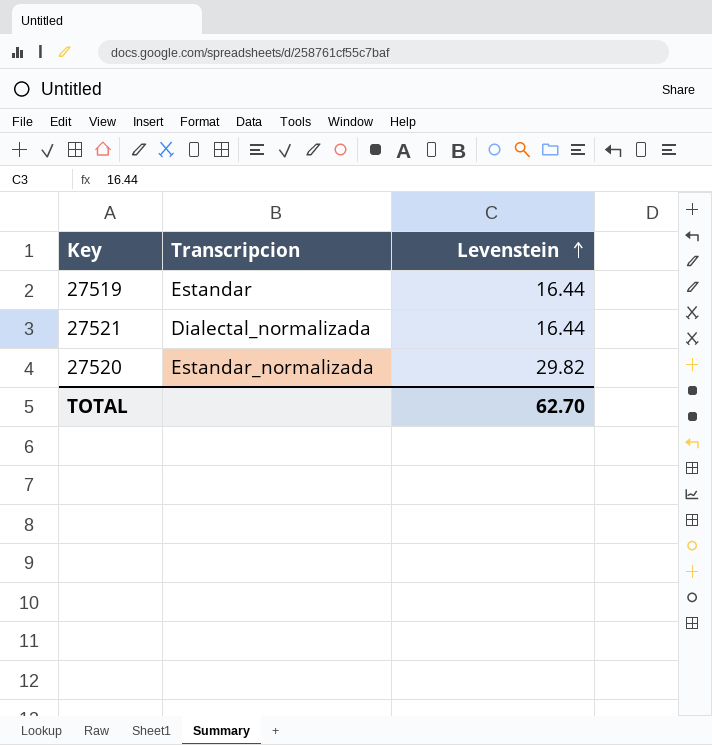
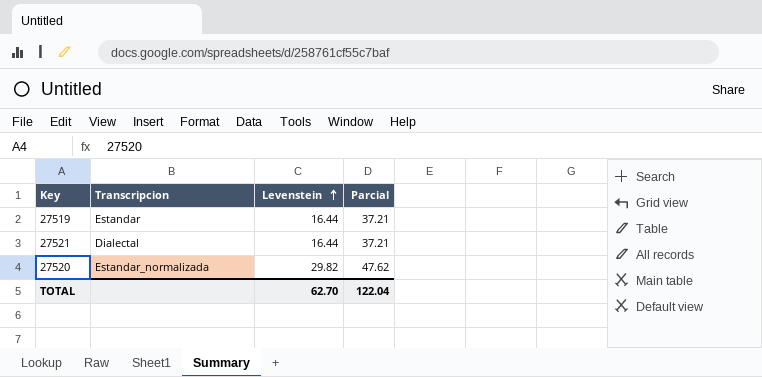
column Parcial | position: none -> 4
27521 | Transcripcion: Dialectal_normalizada -> Dialectal

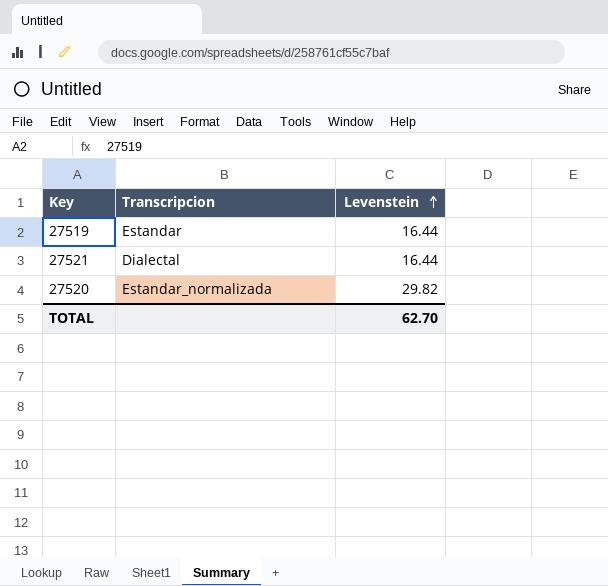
column Parcial | position: 4 -> none

